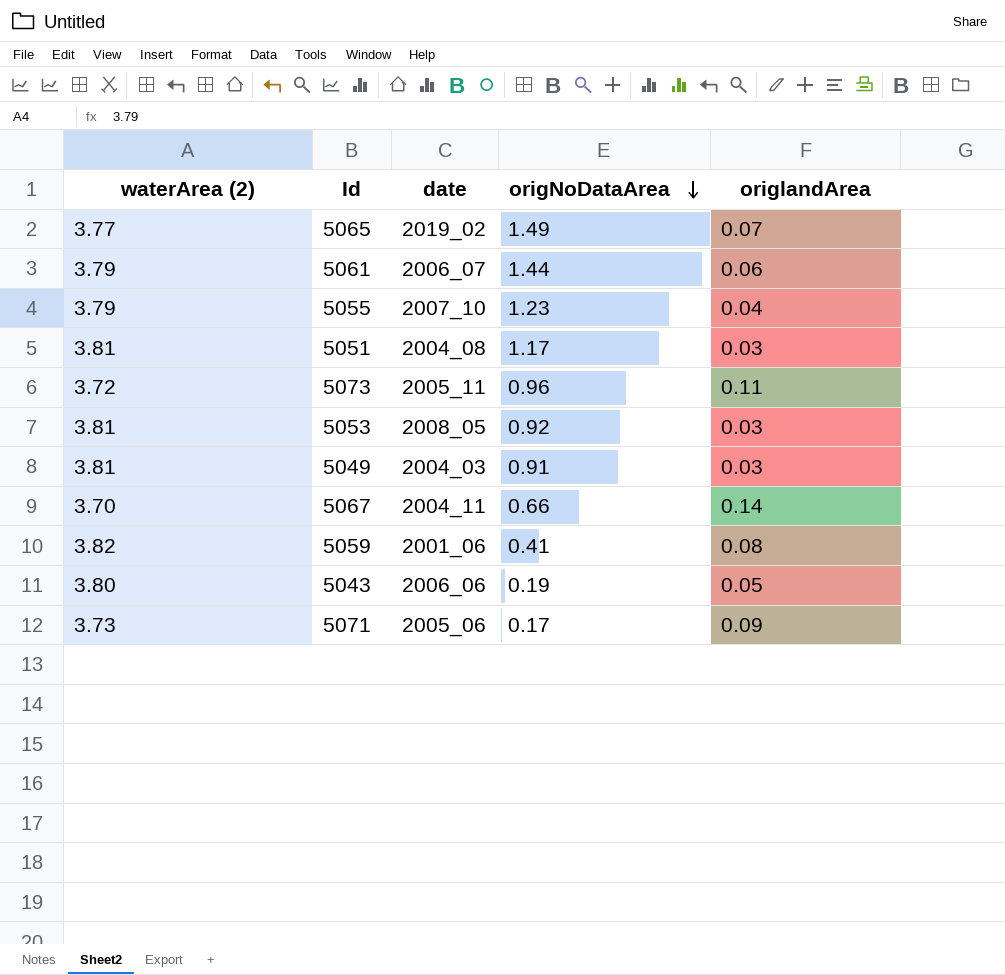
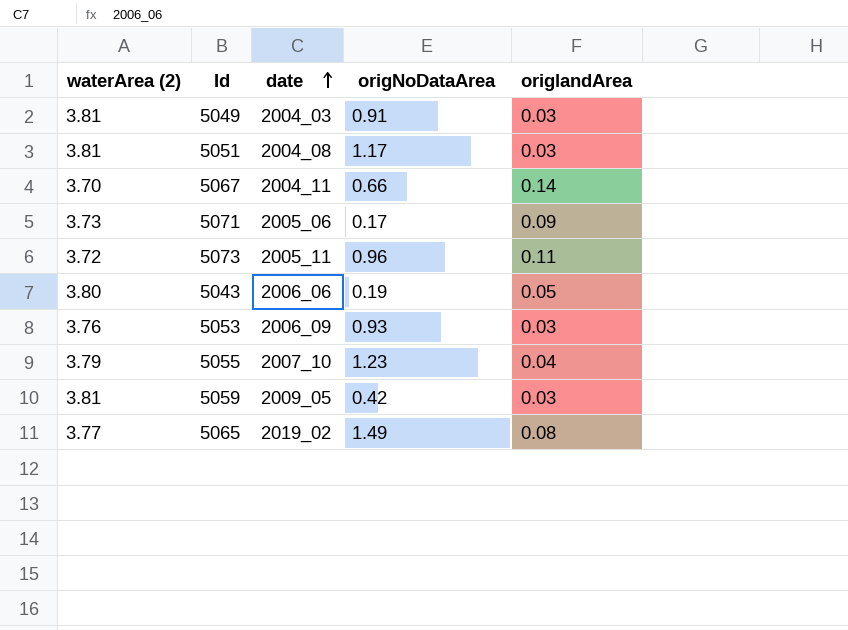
row order: origNoDataArea descending -> date ascending
row 5061: 3.79 | 2006_07 | 1.44 | 0.06 -> none
5053 | waterArea (2): 3.81 -> 3.76
5053 | date: 2008_05 -> 2006_09
5053 | origNoDataArea: 0.92 -> 0.93
5059 | waterArea (2): 3.82 -> 3.81
5059 | date: 2001_06 -> 2009_05
5059 | origNoDataArea: 0.41 -> 0.42
5059 | origlandArea: 0.08 -> 0.03
5065 | origlandArea: 0.07 -> 0.08

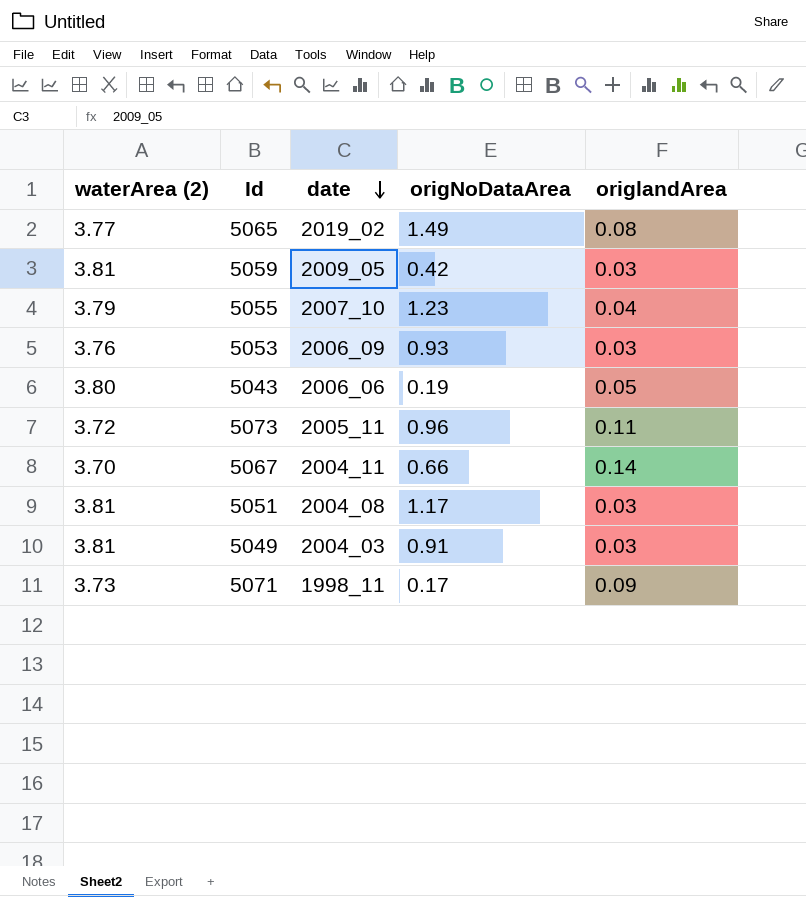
row order: date ascending -> date descending
5071 | date: 2005_06 -> 1998_11

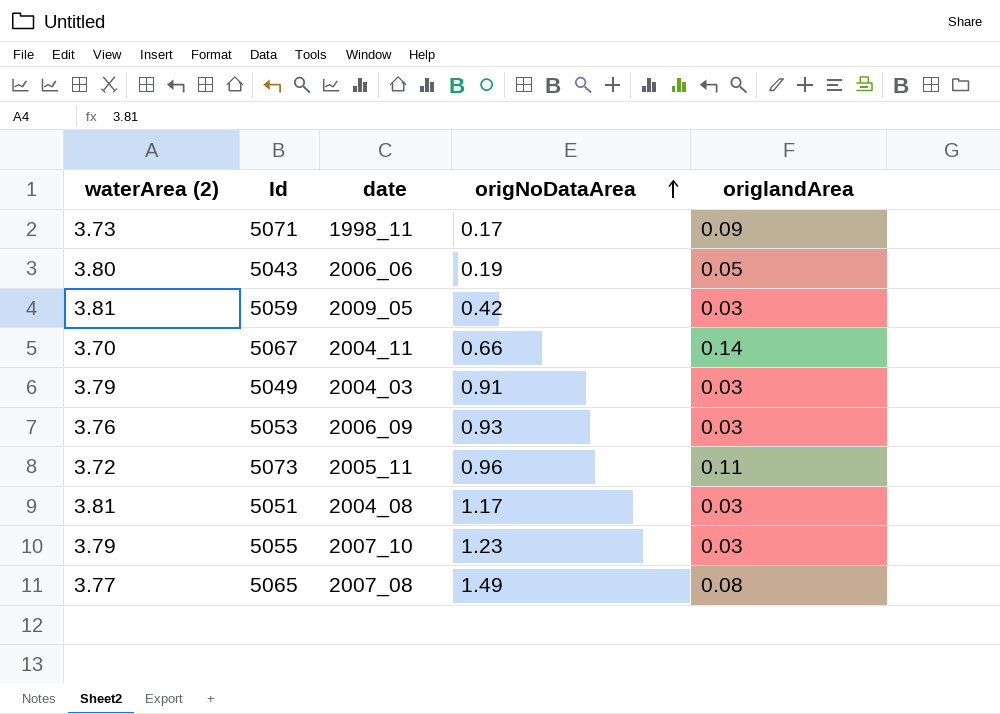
row order: date descending -> origNoDataArea ascending
5049 | waterArea (2): 3.81 -> 3.79
5055 | origlandArea: 0.04 -> 0.03
5065 | date: 2019_02 -> 2007_08

